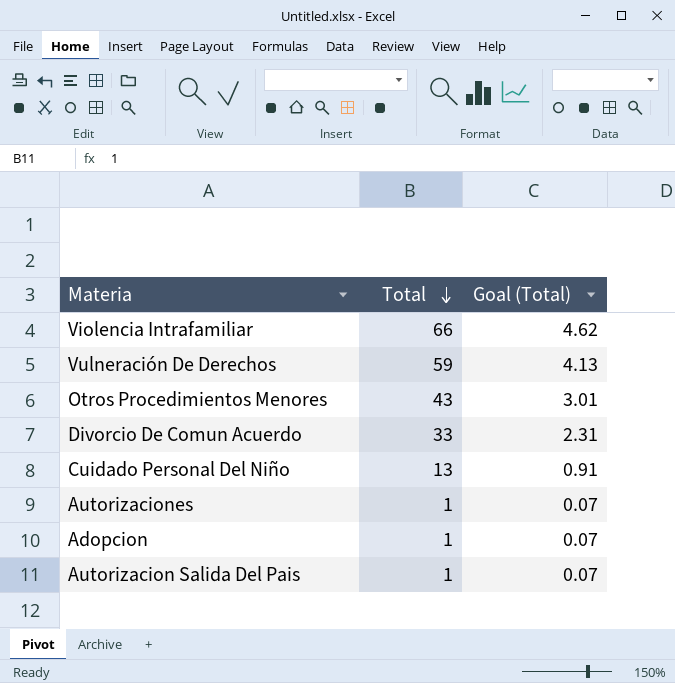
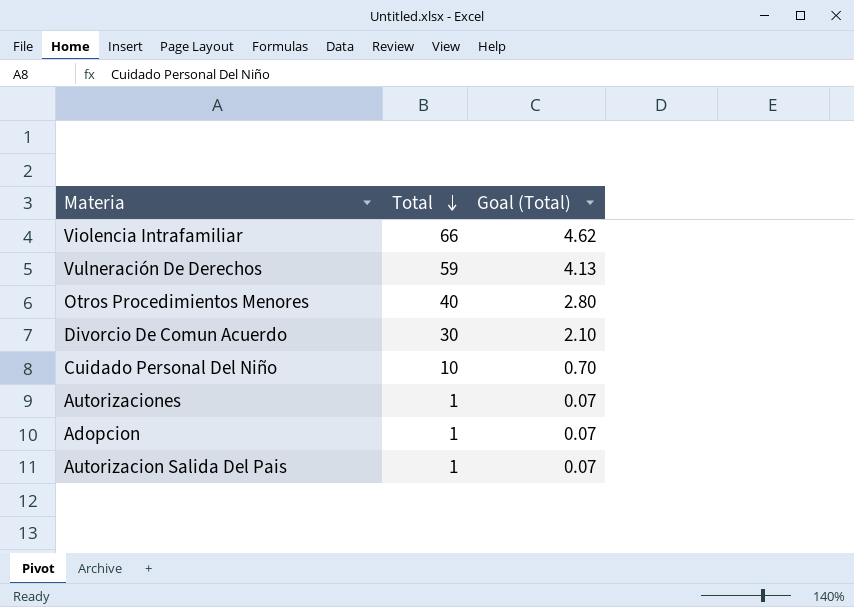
Otros Procedimientos Menores | Total: 43 -> 40
Otros Procedimientos Menores | Goal (Total): 3.01 -> 2.80
Divorcio De Comun Acuerdo | Total: 33 -> 30
Divorcio De Comun Acuerdo | Goal (Total): 2.31 -> 2.10
Cuidado Personal Del Niño | Total: 13 -> 10
Cuidado Personal Del Niño | Goal (Total): 0.91 -> 0.70

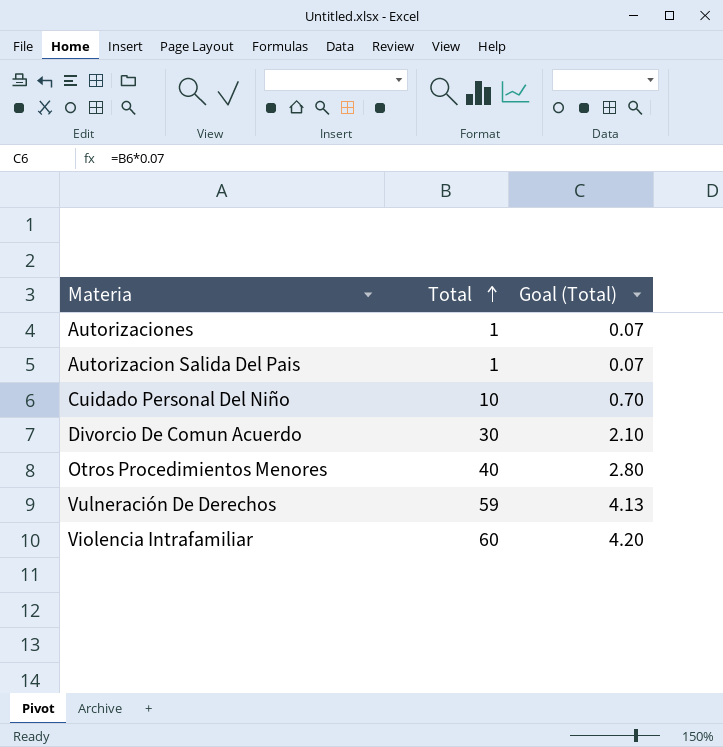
row order: Total descending -> Total ascending
row Adopcion: 1 | 0.07 -> none
Violencia Intrafamiliar | Total: 66 -> 60
Violencia Intrafamiliar | Goal (Total): 4.62 -> 4.20

